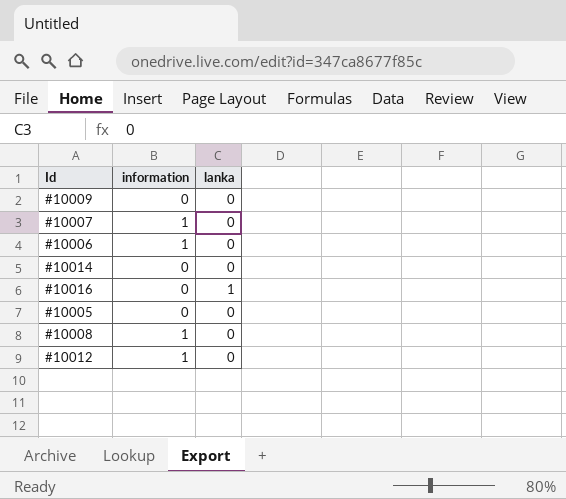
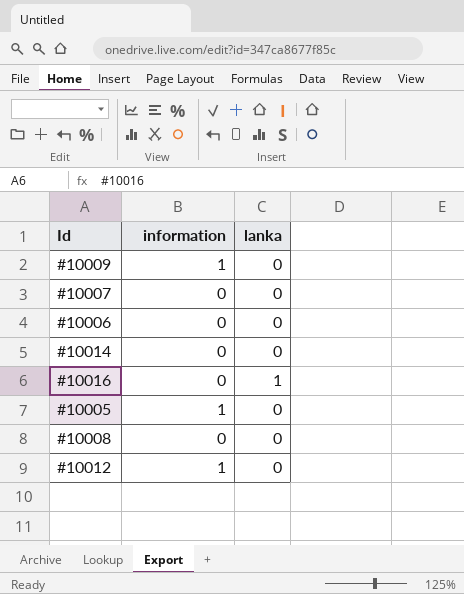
#10009 | information: 0 -> 1
#10007 | information: 1 -> 0
#10006 | information: 1 -> 0
#10005 | information: 0 -> 1
#10008 | information: 1 -> 0

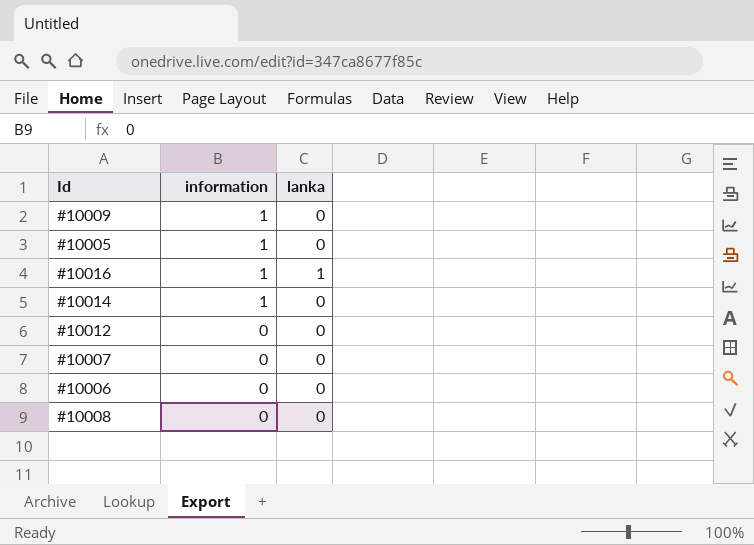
row order: none -> information descending
#10016 | information: 0 -> 1
#10014 | information: 0 -> 1
#10012 | information: 1 -> 0

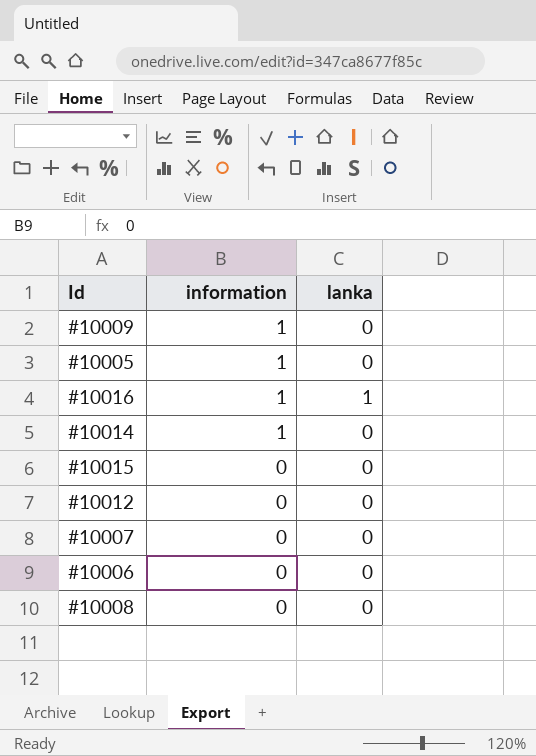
row #10015: none -> 0 | 0

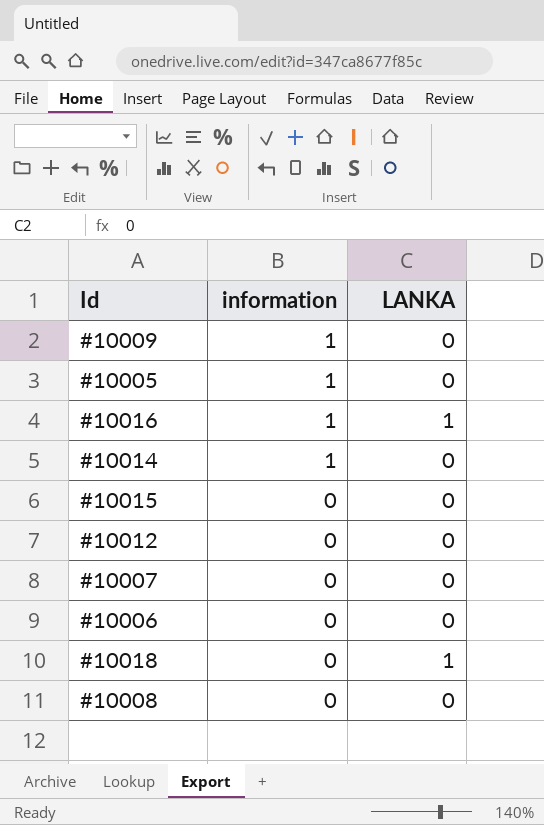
column name: lanka -> LANKA
row #10018: none -> 0 | 1

